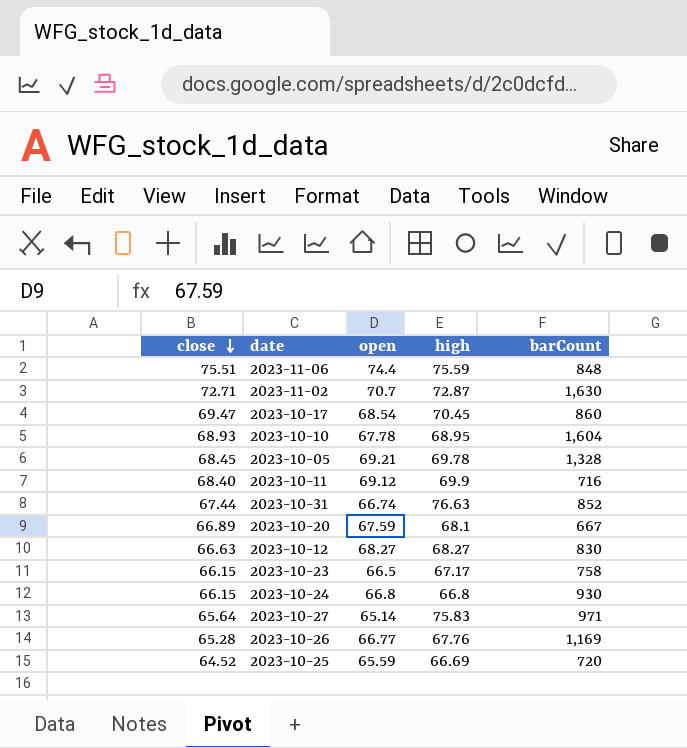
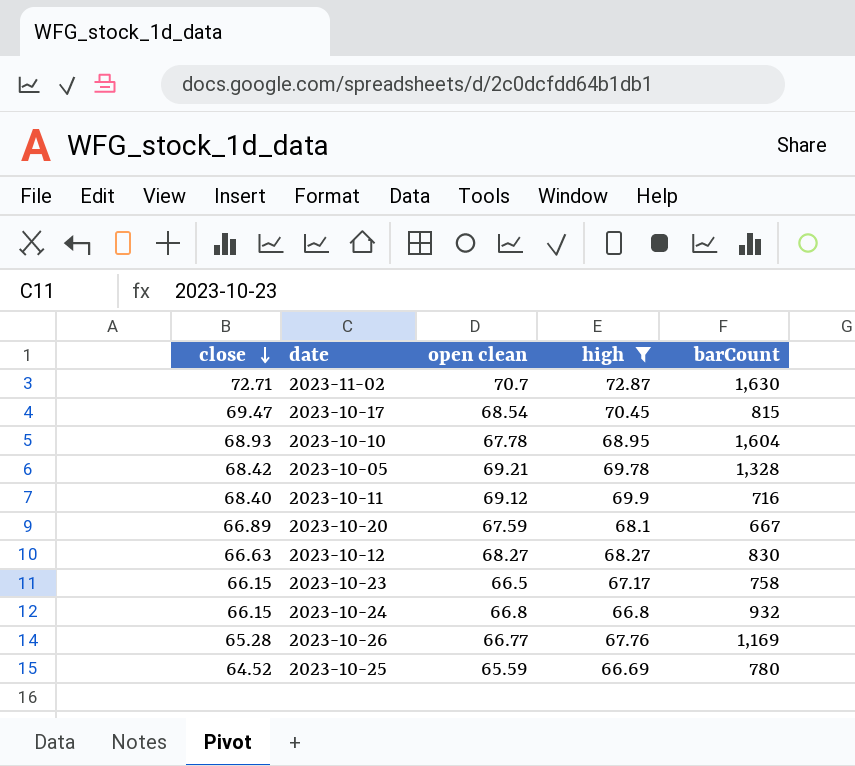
filter: none -> high <= 72.87
column name: open -> open clean
2023-10-17 | barCount: 860 -> 815
2023-10-05 | close: 68.45 -> 68.42
2023-10-24 | barCount: 930 -> 932
2023-10-25 | barCount: 720 -> 780

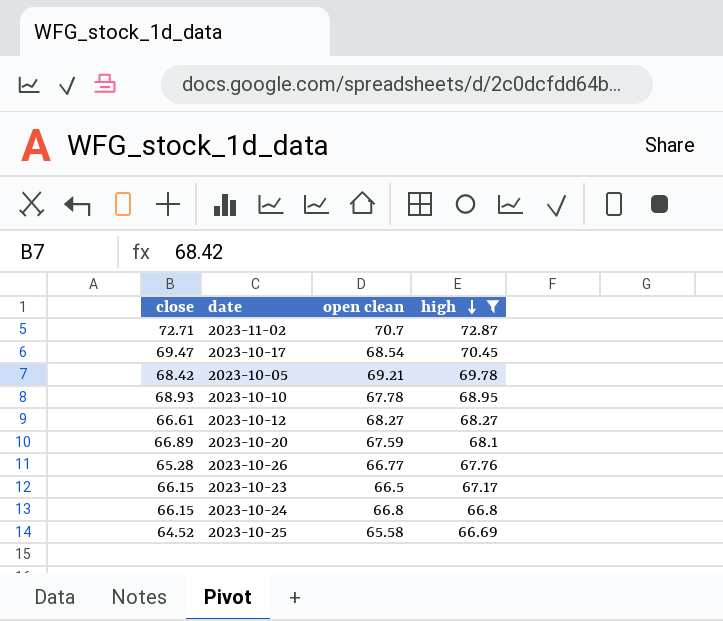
row order: close descending -> high descending
column barCount | position: 5 -> none
row 2023-10-11: 68.40 | 69.12 | 69.9 | 716 -> none
2023-10-12 | close: 66.63 -> 66.61
2023-10-25 | open clean: 65.59 -> 65.58

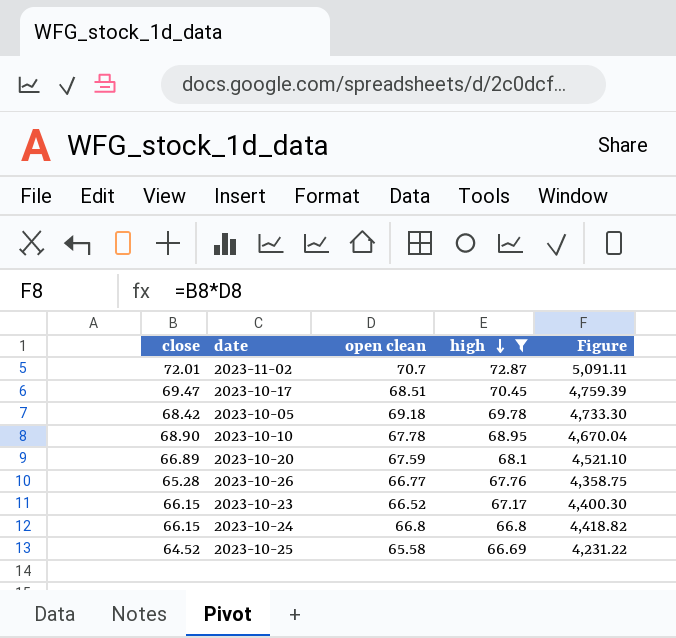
column Figure | formula: none -> [close] * [open clean]
row 2023-10-12: 66.61 | 68.27 | 68.27 -> none
2023-11-02 | close: 72.71 -> 72.01
2023-10-17 | open clean: 68.54 -> 68.51
2023-10-05 | open clean: 69.21 -> 69.18
2023-10-10 | close: 68.93 -> 68.90
2023-10-23 | open clean: 66.5 -> 66.52

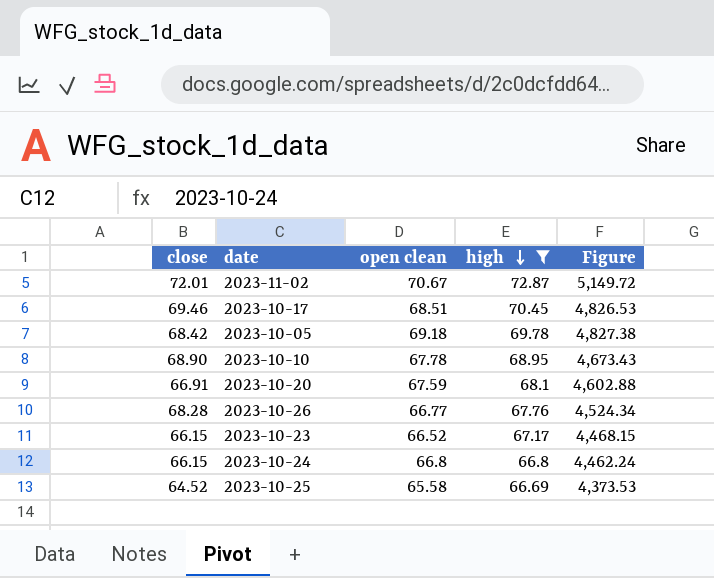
column Figure | formula: [close] * [open clean] -> [open clean] * [high]
2023-11-02 | open clean: 70.7 -> 70.67
2023-10-17 | close: 69.47 -> 69.46
2023-10-20 | close: 66.89 -> 66.91
2023-10-26 | close: 65.28 -> 68.28

